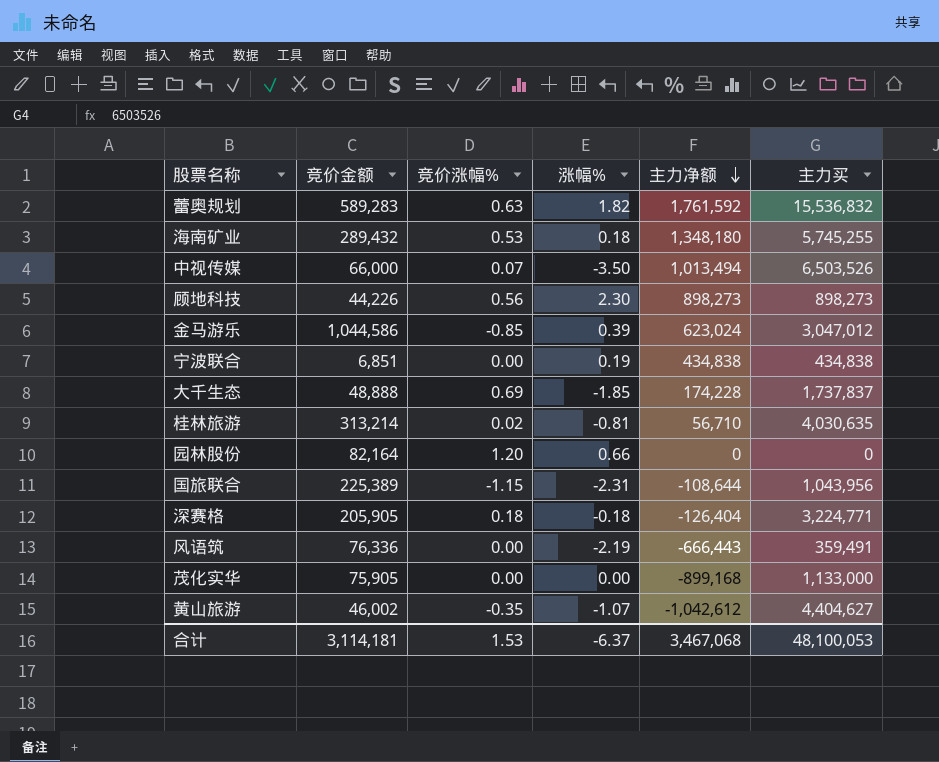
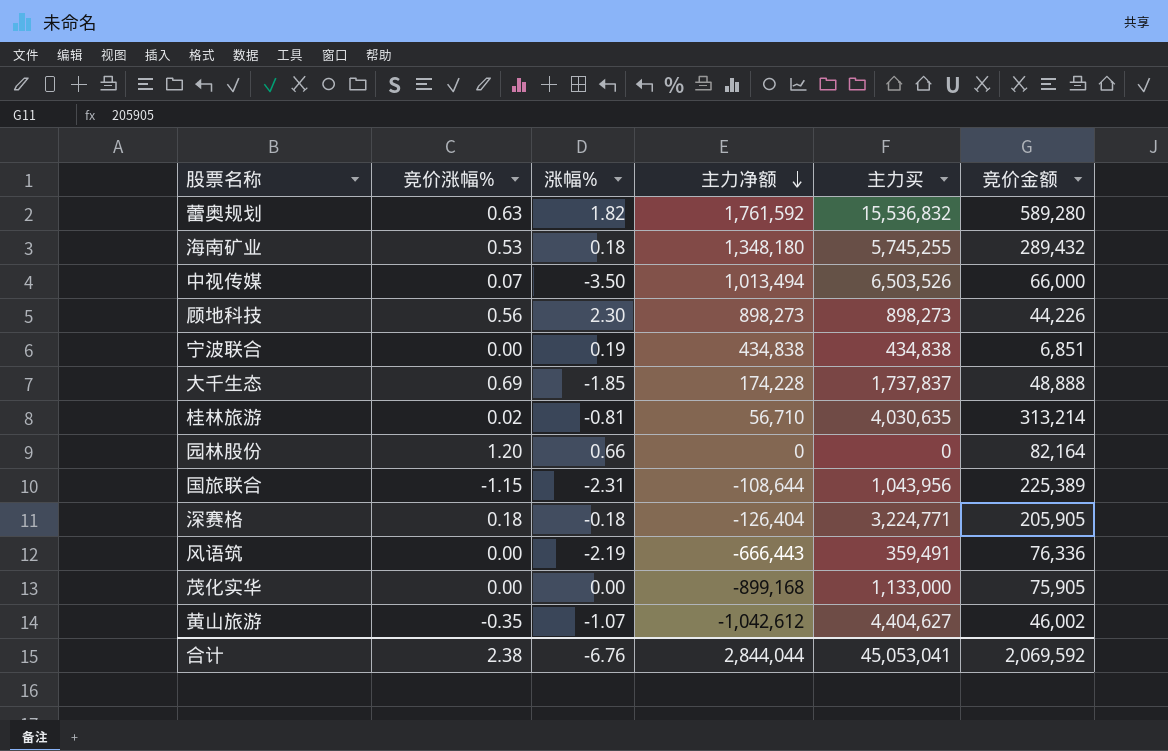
column 竞价金额 | position: 2 -> 6
row 金马游乐: 1,044,586 | -0.85 | 0.39 | 623,024 | 3,047,012 -> none
蕾奥规划 | 竞价金额: 589,283 -> 589,280
合计 | 竞价涨幅%: 1.53 -> 2.38
合计 | 涨幅%: -6.37 -> -6.76
合计 | 主力净额: 3,467,068 -> 2,844,044
合计 | 主力买: 48,100,053 -> 45,053,041
合计 | 竞价金额: 3,114,181 -> 2,069,592

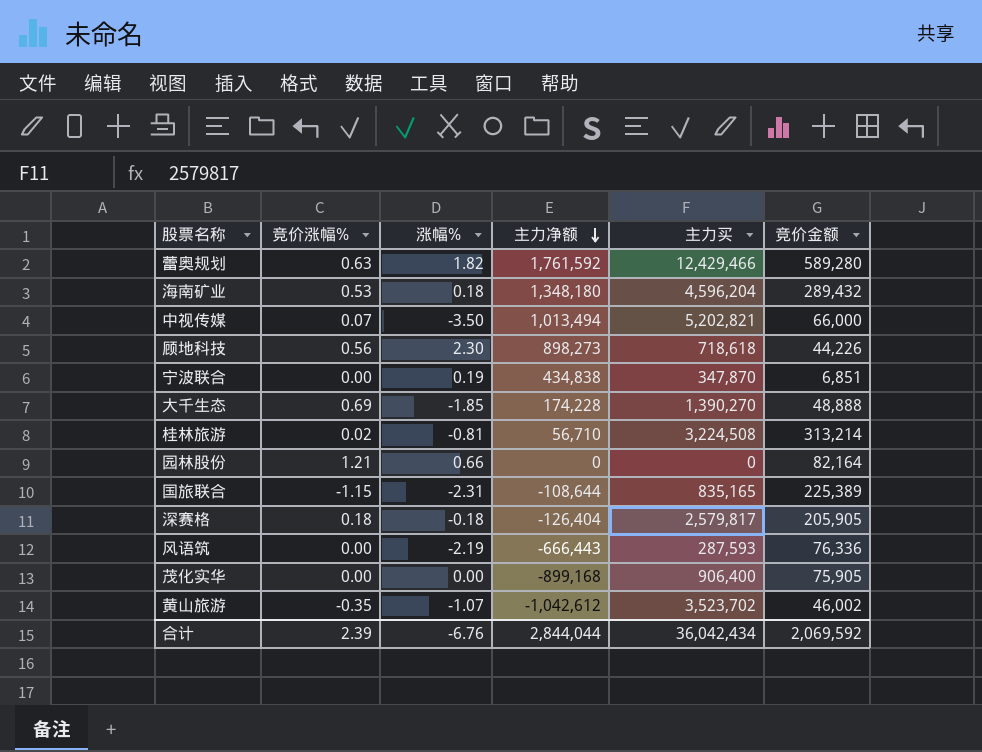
蕾奥规划 | 主力买: 15,536,832 -> 12,429,466
海南矿业 | 主力买: 5,745,255 -> 4,596,204
中视传媒 | 主力买: 6,503,526 -> 5,202,821
顾地科技 | 主力买: 898,273 -> 718,618
宁波联合 | 主力买: 434,838 -> 347,870
大千生态 | 主力买: 1,737,837 -> 1,390,270
桂林旅游 | 主力买: 4,030,635 -> 3,224,508
园林股份 | 竞价涨幅%: 1.20 -> 1.21
国旅联合 | 主力买: 1,043,956 -> 835,165
深赛格 | 主力买: 3,224,771 -> 2,579,817
风语筑 | 主力买: 359,491 -> 287,593
茂化实华 | 主力买: 1,133,000 -> 906,400
黄山旅游 | 主力买: 4,404,627 -> 3,523,702
合计 | 竞价涨幅%: 2.38 -> 2.39
合计 | 主力买: 45,053,041 -> 36,042,434

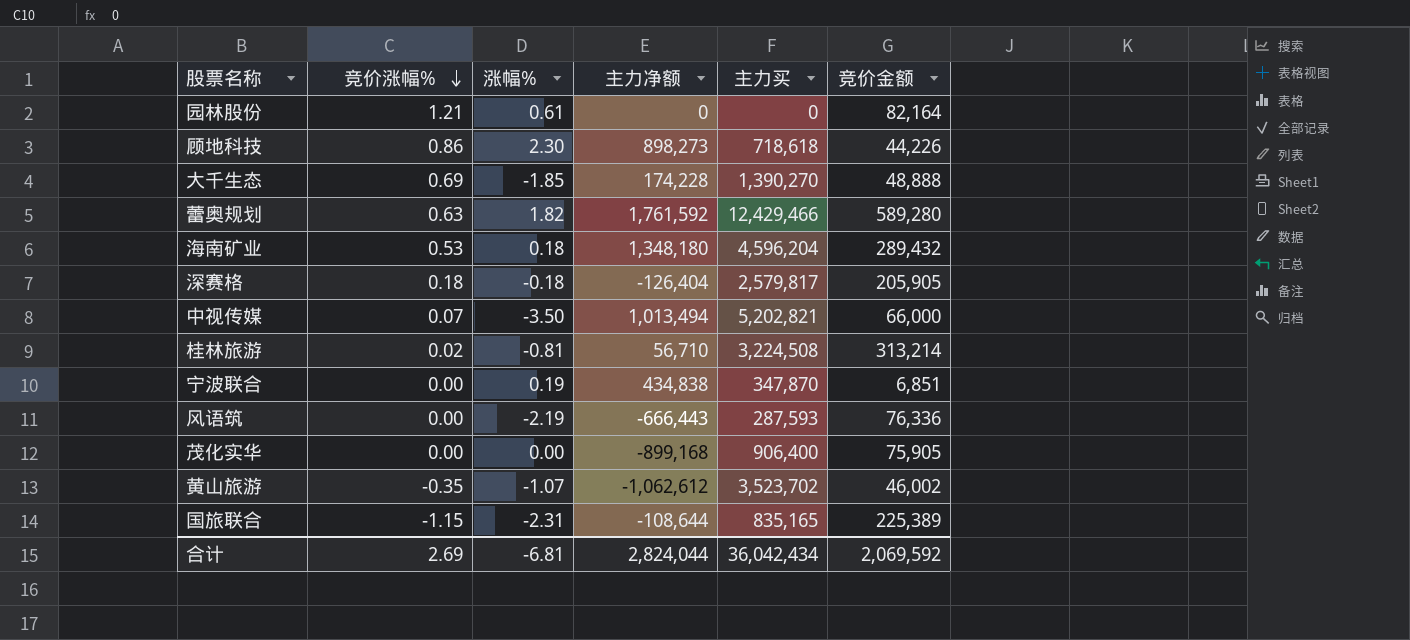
row order: 主力净额 descending -> 竞价涨幅% descending
园林股份 | 涨幅%: 0.66 -> 0.61
顾地科技 | 竞价涨幅%: 0.56 -> 0.86
黄山旅游 | 主力净额: -1,042,612 -> -1,062,612
合计 | 竞价涨幅%: 2.39 -> 2.69
合计 | 涨幅%: -6.76 -> -6.81
合计 | 主力净额: 2,844,044 -> 2,824,044

